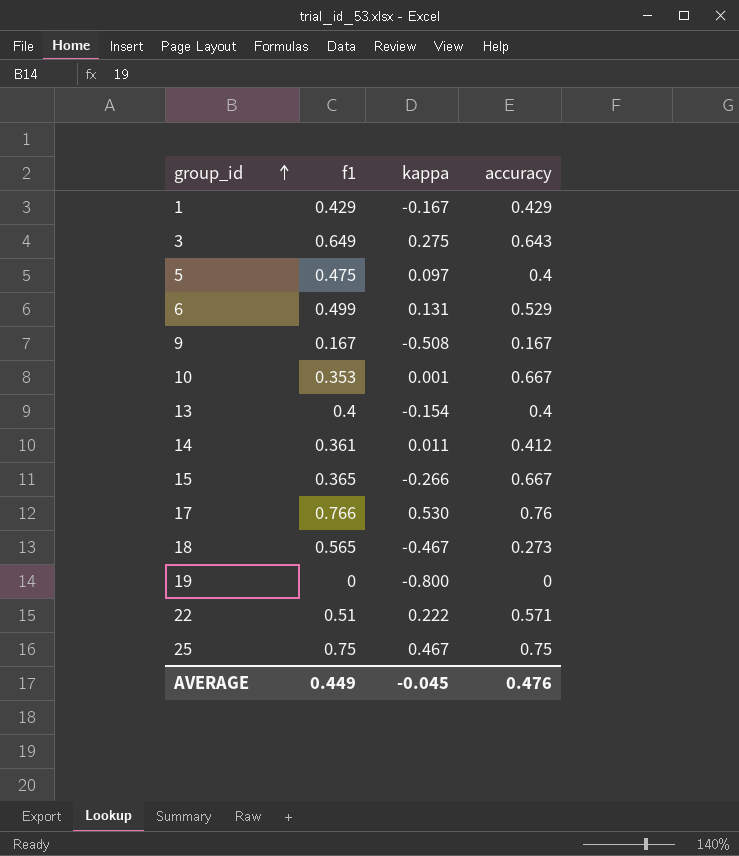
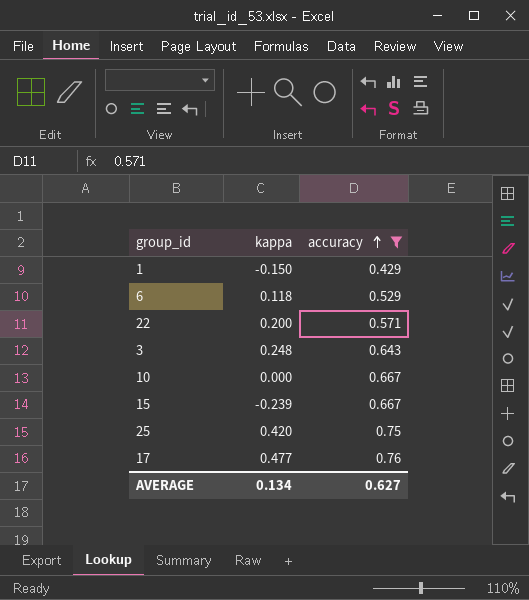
filter: none -> accuracy >= 0.429
row order: group_id ascending -> accuracy ascending
column f1 | position: 2 -> none
1 | kappa: -0.167 -> -0.150
6 | kappa: 0.131 -> 0.118
22 | kappa: 0.222 -> 0.200
3 | kappa: 0.275 -> 0.248
10 | kappa: 0.001 -> 0.000
15 | kappa: -0.266 -> -0.239
25 | kappa: 0.467 -> 0.420
17 | kappa: 0.530 -> 0.477
AVERAGE | kappa: -0.045 -> 0.134
AVERAGE | accuracy: 0.476 -> 0.627

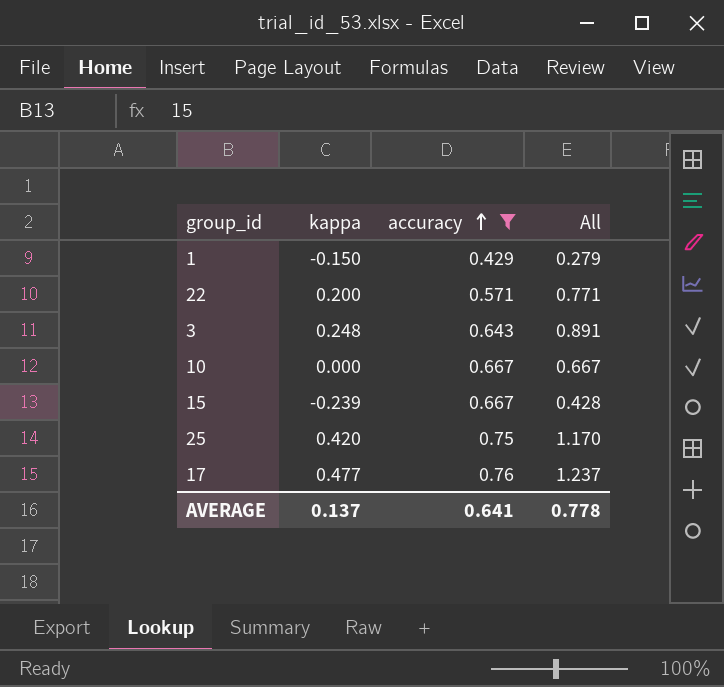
column All | formula: none -> [kappa] + [accuracy]
row 6: 0.118 | 0.529 -> none
AVERAGE | kappa: 0.134 -> 0.137
AVERAGE | accuracy: 0.627 -> 0.641

